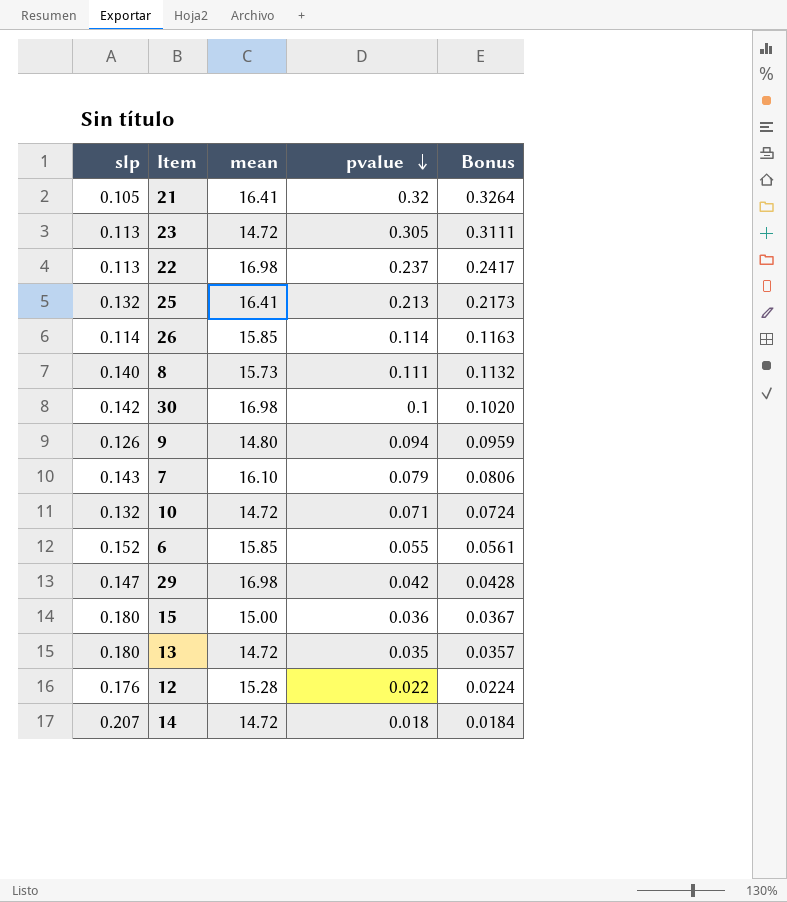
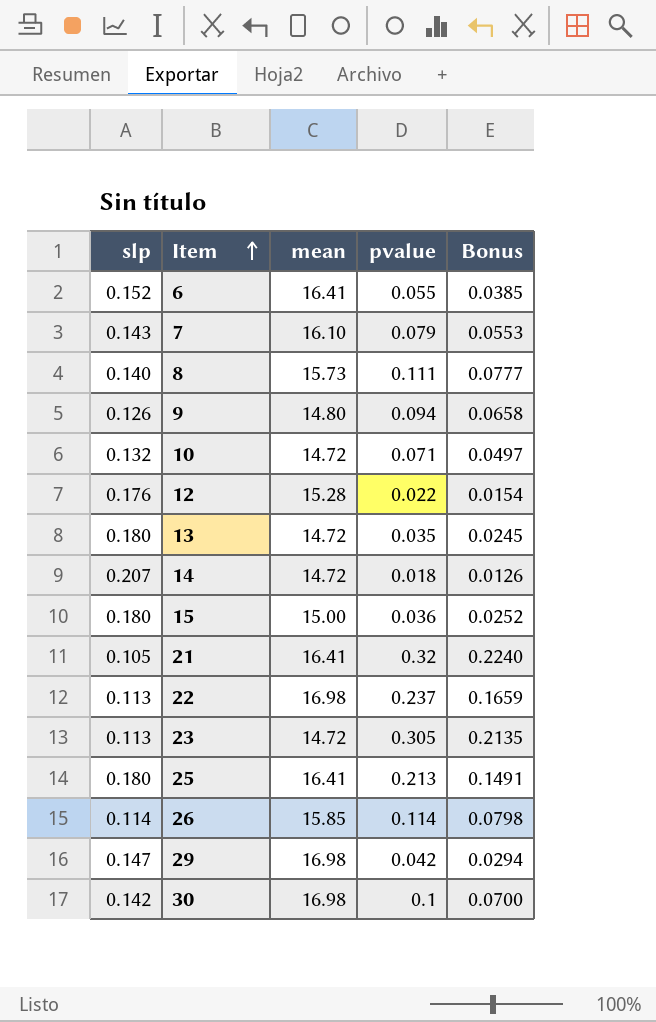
row order: pvalue descending -> Item ascending
column Bonus | formula: [pvalue] * 1.02 -> [pvalue] * 0.7
6 | mean: 15.85 -> 16.41
25 | slp: 0.132 -> 0.180

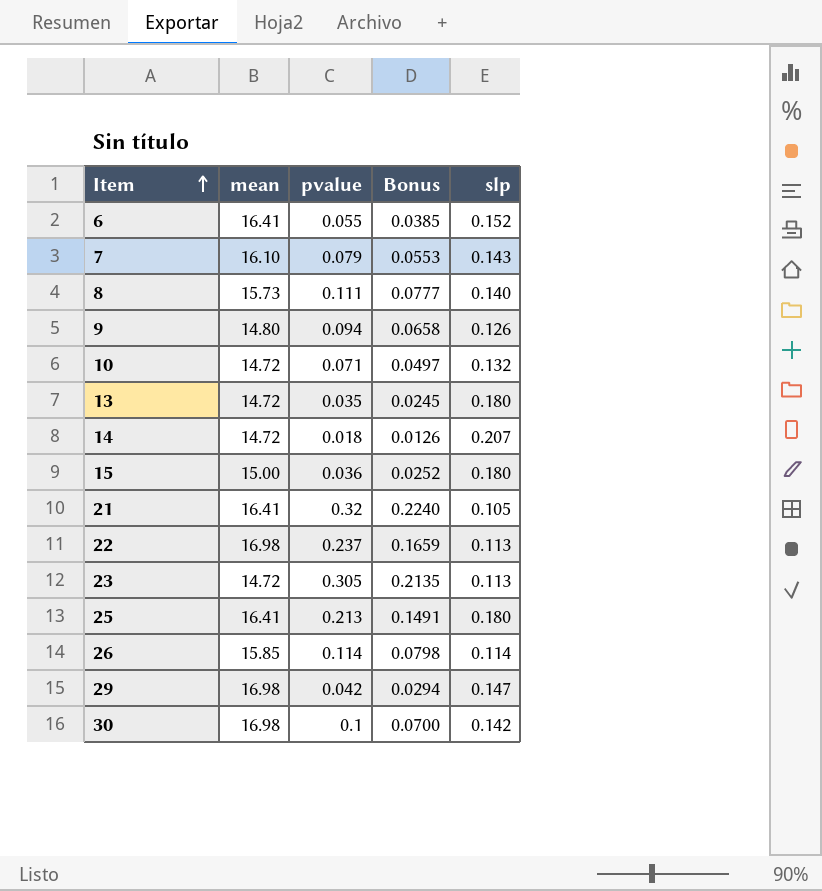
column slp | position: 1 -> 5
row 12: 0.176 | 15.28 | 0.022 | 0.0154 -> none

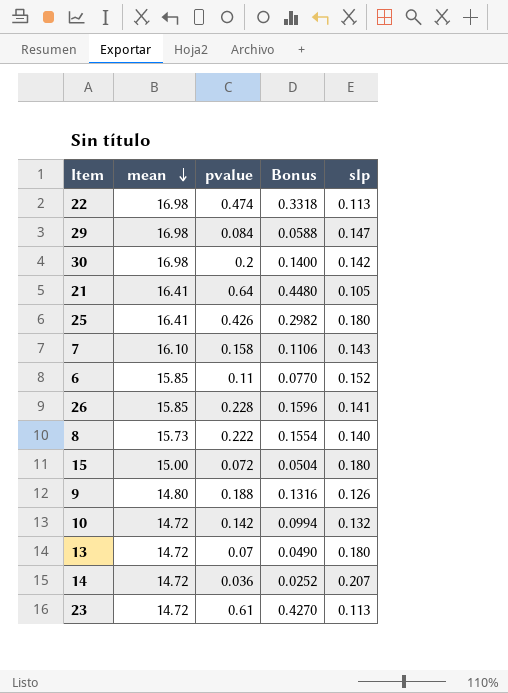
row order: Item ascending -> mean descending
22 | pvalue: 0.237 -> 0.474
22 | Bonus: 0.1659 -> 0.3318
29 | pvalue: 0.042 -> 0.084
29 | Bonus: 0.0294 -> 0.0588
30 | pvalue: 0.1 -> 0.2
30 | Bonus: 0.0700 -> 0.1400
21 | pvalue: 0.32 -> 0.64
21 | Bonus: 0.2240 -> 0.4480
25 | pvalue: 0.213 -> 0.426
25 | Bonus: 0.1491 -> 0.2982
7 | pvalue: 0.079 -> 0.158
7 | Bonus: 0.0553 -> 0.1106
6 | mean: 16.41 -> 15.85
6 | pvalue: 0.055 -> 0.11
6 | Bonus: 0.0385 -> 0.0770
26 | pvalue: 0.114 -> 0.228
26 | Bonus: 0.0798 -> 0.1596
26 | slp: 0.114 -> 0.141
8 | pvalue: 0.111 -> 0.222
8 | Bonus: 0.0777 -> 0.1554
15 | pvalue: 0.036 -> 0.072
15 | Bonus: 0.0252 -> 0.0504
9 | pvalue: 0.094 -> 0.188
9 | Bonus: 0.0658 -> 0.1316
10 | pvalue: 0.071 -> 0.142
10 | Bonus: 0.0497 -> 0.0994
13 | pvalue: 0.035 -> 0.07
13 | Bonus: 0.0245 -> 0.0490
14 | pvalue: 0.018 -> 0.036
14 | Bonus: 0.0126 -> 0.0252
23 | pvalue: 0.305 -> 0.61
23 | Bonus: 0.2135 -> 0.4270

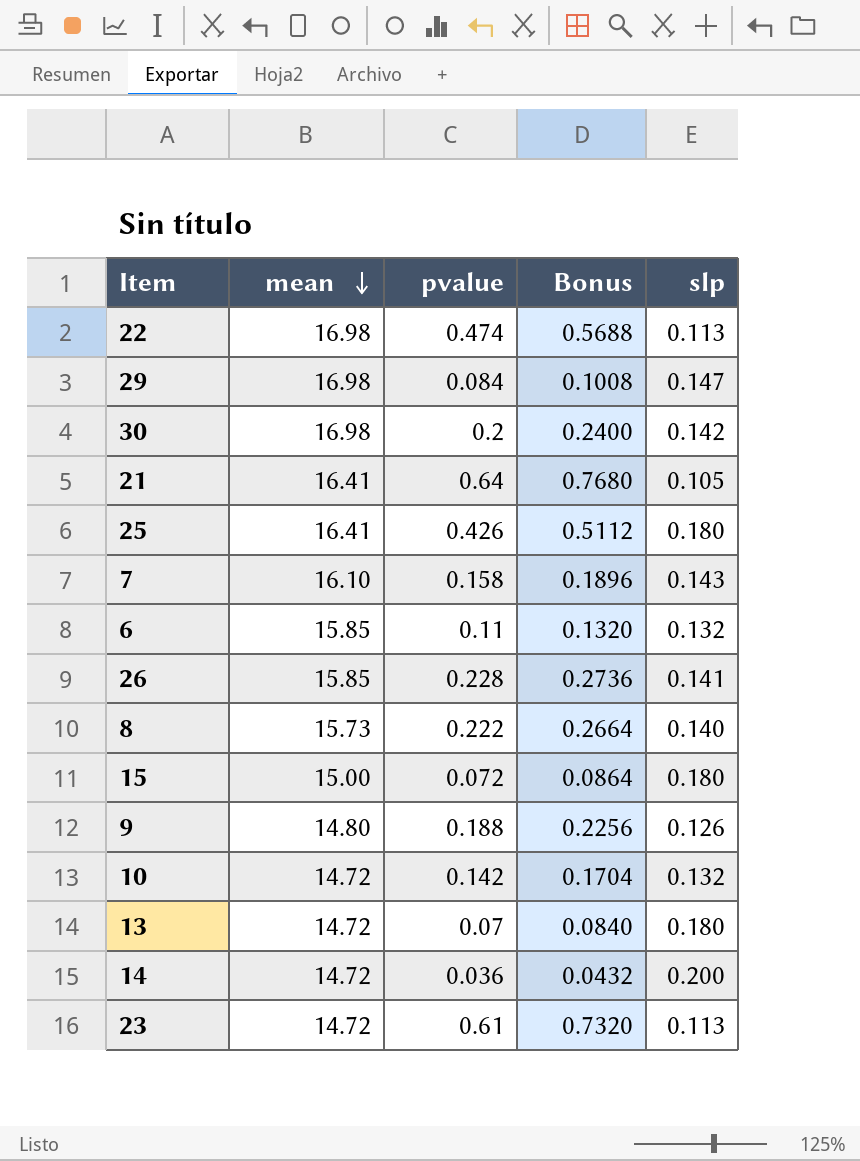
column Bonus | formula: [pvalue] * 0.7 -> [pvalue] * 1.2
6 | slp: 0.152 -> 0.132
14 | slp: 0.207 -> 0.200

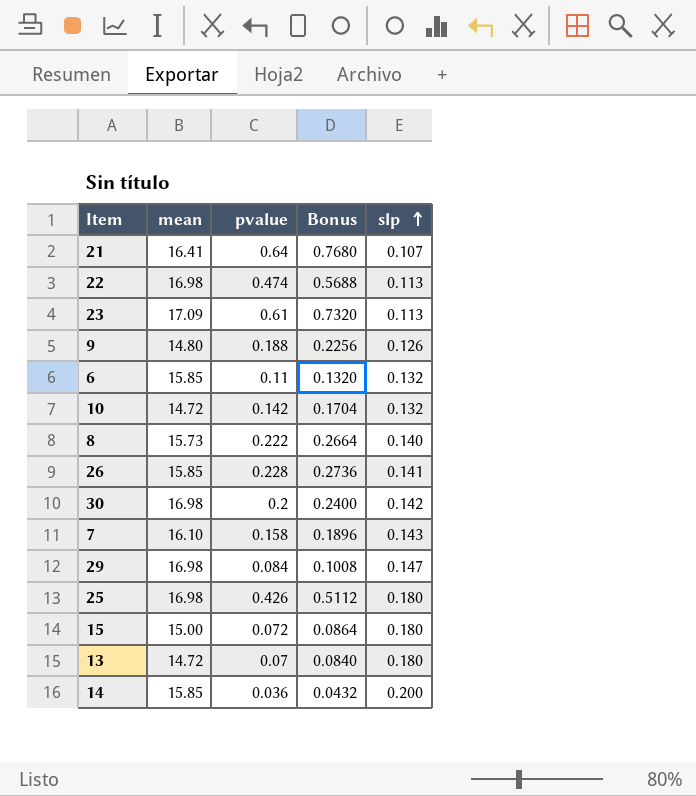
row order: mean descending -> slp ascending
21 | slp: 0.105 -> 0.107
23 | mean: 14.72 -> 17.09
25 | mean: 16.41 -> 16.98
14 | mean: 14.72 -> 15.85

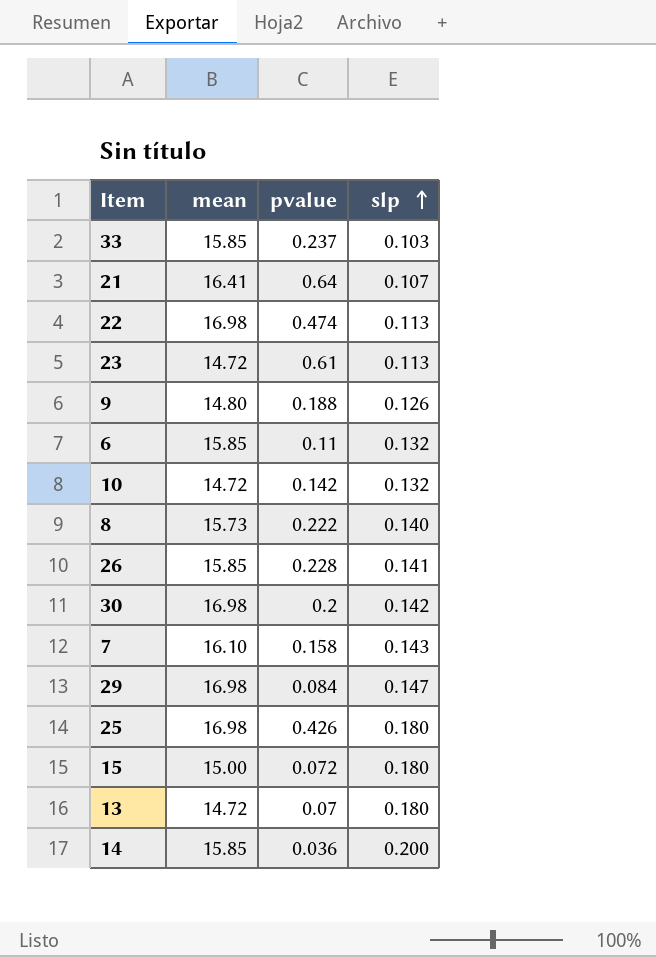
column Bonus | formula: [pvalue] * 1.2 -> none
row 33: none -> 15.85 | 0.237 | 0.103
23 | mean: 17.09 -> 14.72

